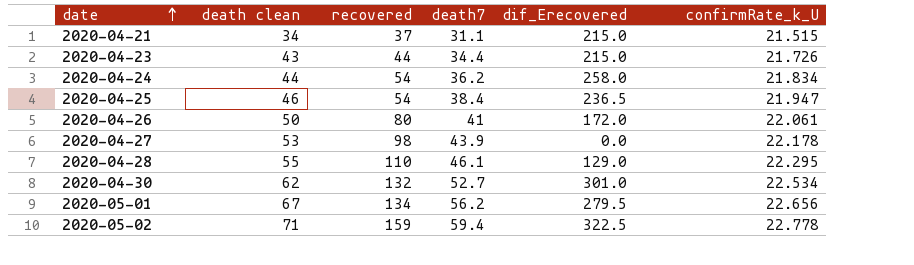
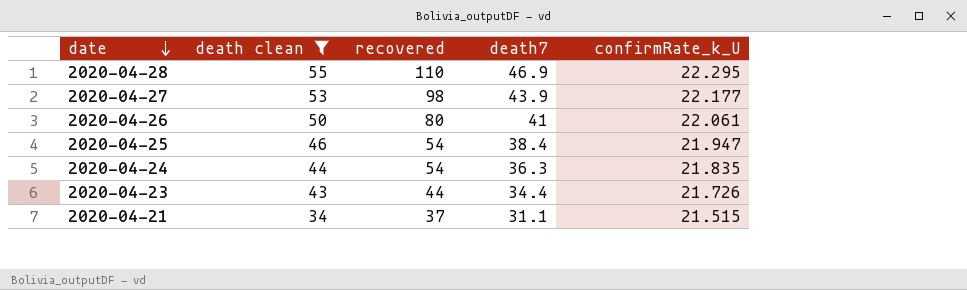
filter: none -> death clean <= 55
row order: date ascending -> date descending
column dif_Erecovered | position: 5 -> none
2020-04-28 | death7: 46.1 -> 46.9
2020-04-27 | confirmRate_k_U: 22.178 -> 22.177
2020-04-24 | death7: 36.2 -> 36.3
2020-04-24 | confirmRate_k_U: 21.834 -> 21.835

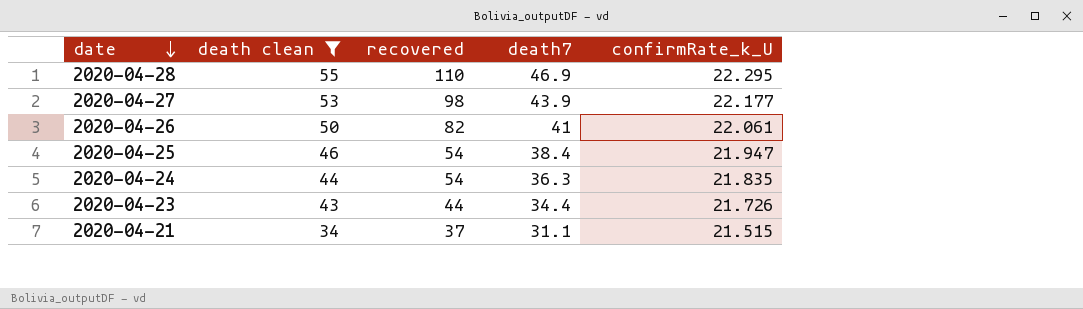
2020-04-26 | recovered: 80 -> 82

